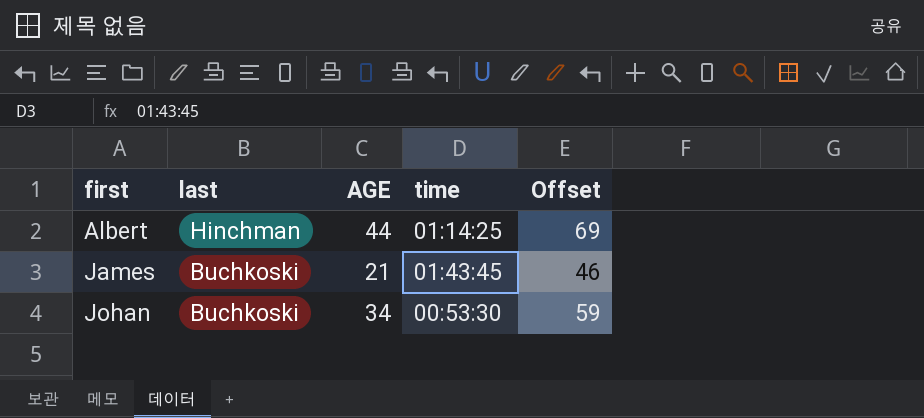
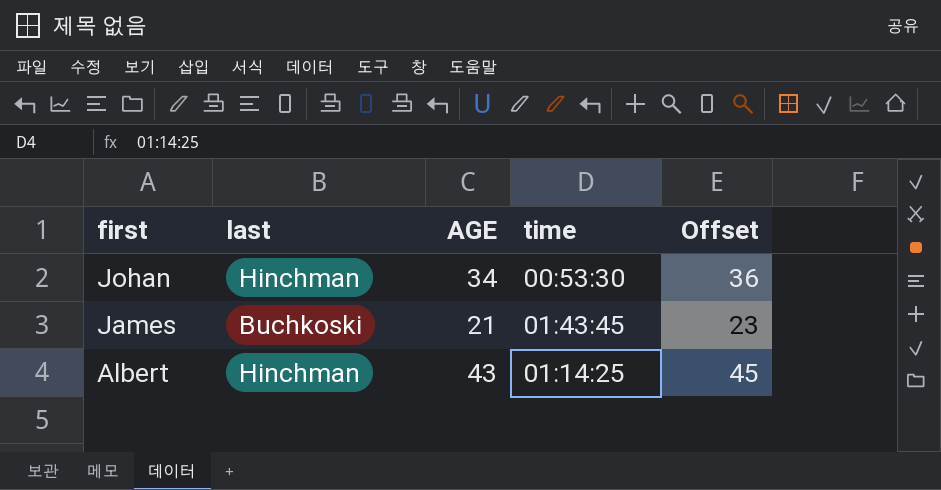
row order: first ascending -> first descending
column Offset | formula: [AGE] + 25 -> [AGE] + 2
Johan | last: Buchkoski -> Hinchman
Albert | AGE: 44 -> 43

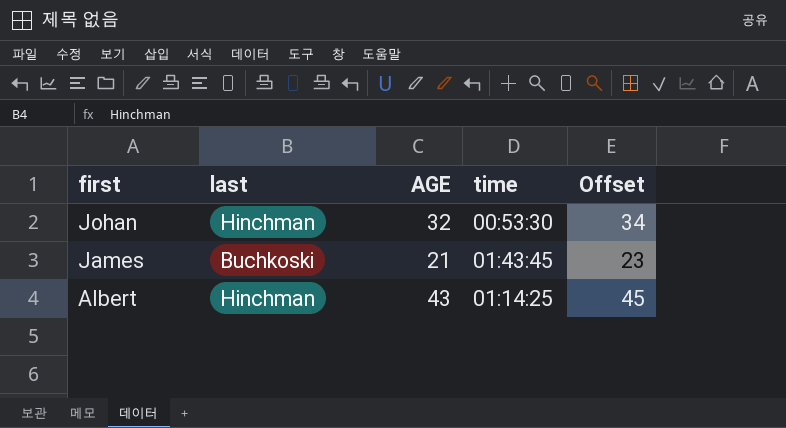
Johan | AGE: 34 -> 32
Johan | Offset: 36 -> 34

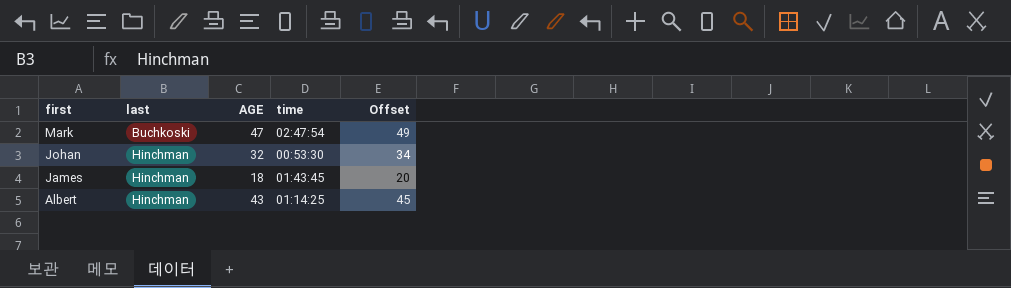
row Mark: none -> Buchkoski | 47 | 02:47:54 | 49
James | last: Buchkoski -> Hinchman
James | AGE: 21 -> 18
James | Offset: 23 -> 20

